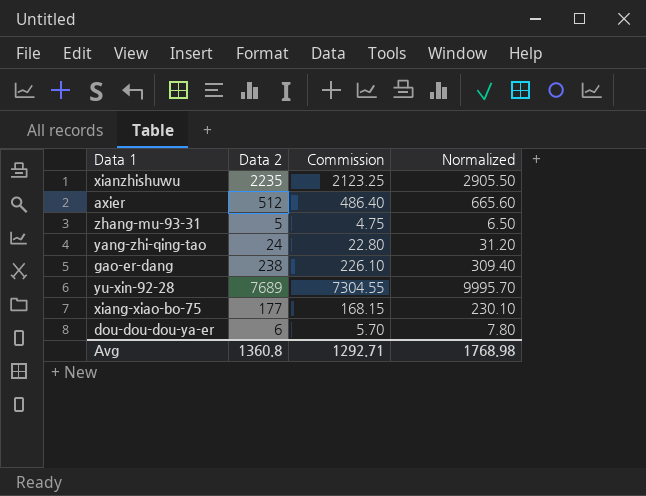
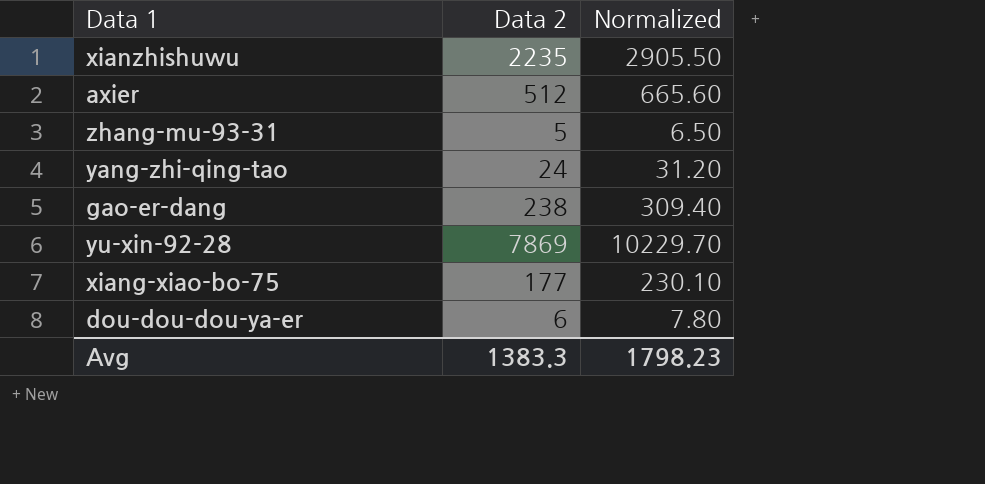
column Commission | formula: [Data 2] * 0.95 -> none
yu-xin-92-28 | Data 2: 7689 -> 7869
yu-xin-92-28 | Normalized: 9995.70 -> 10229.70
Avg | Data 2: 1360.8 -> 1383.3
Avg | Normalized: 1768.98 -> 1798.23

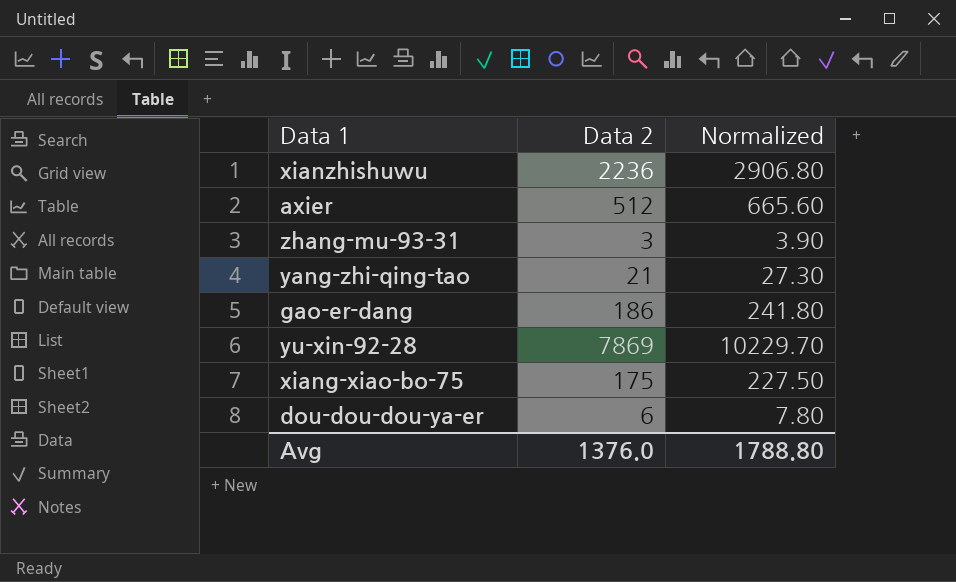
xianzhishuwu | Data 2: 2235 -> 2236
xianzhishuwu | Normalized: 2905.50 -> 2906.80
zhang-mu-93-31 | Data 2: 5 -> 3
zhang-mu-93-31 | Normalized: 6.50 -> 3.90
yang-zhi-qing-tao | Data 2: 24 -> 21
yang-zhi-qing-tao | Normalized: 31.20 -> 27.30
gao-er-dang | Data 2: 238 -> 186
gao-er-dang | Normalized: 309.40 -> 241.80
xiang-xiao-bo-75 | Data 2: 177 -> 175
xiang-xiao-bo-75 | Normalized: 230.10 -> 227.50
Avg | Data 2: 1383.3 -> 1376.0
Avg | Normalized: 1798.23 -> 1788.80

